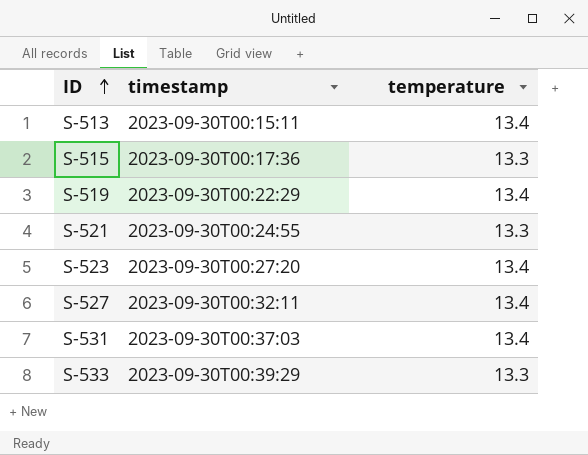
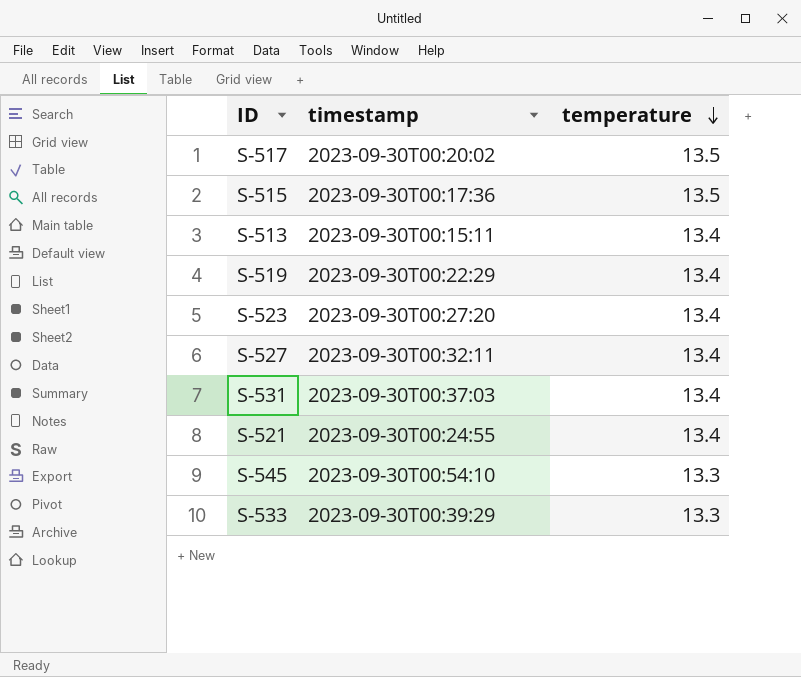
row order: ID ascending -> temperature descending
row S-517: none -> 2023-09-30T00:20:02 | 13.5
S-515 | temperature: 13.3 -> 13.5
S-521 | temperature: 13.3 -> 13.4
row S-545: none -> 2023-09-30T00:54:10 | 13.3

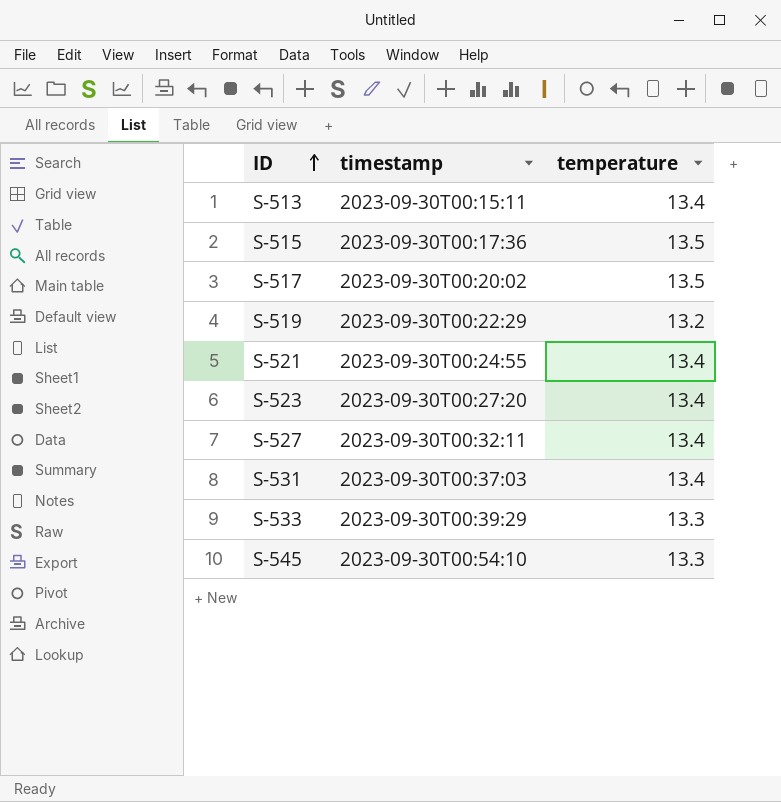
row order: temperature descending -> ID ascending
S-519 | temperature: 13.4 -> 13.2

